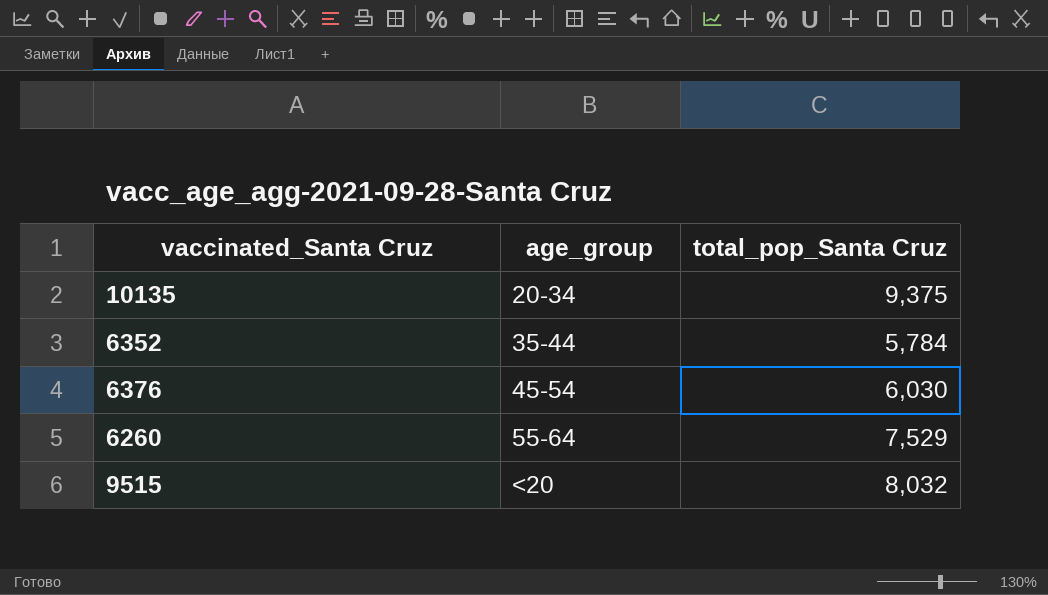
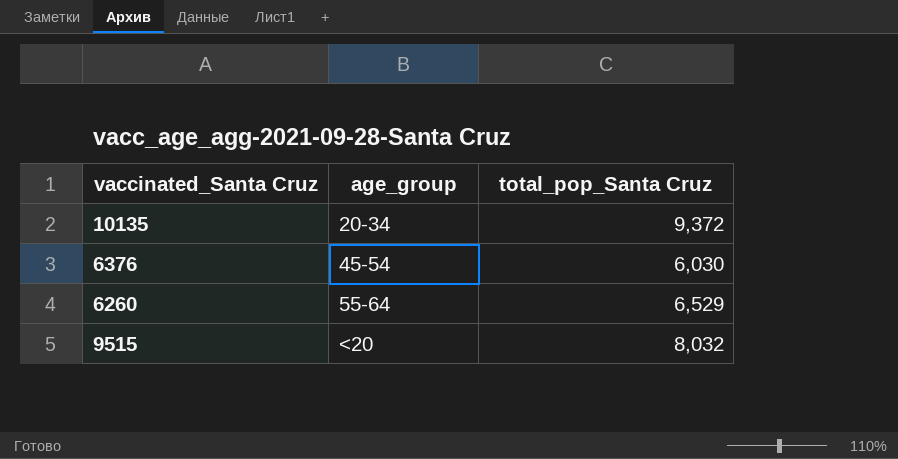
row 6352: 35-44 | 5,784 -> none
10135 | total_pop_Santa Cruz: 9,375 -> 9,372
6260 | total_pop_Santa Cruz: 7,529 -> 6,529

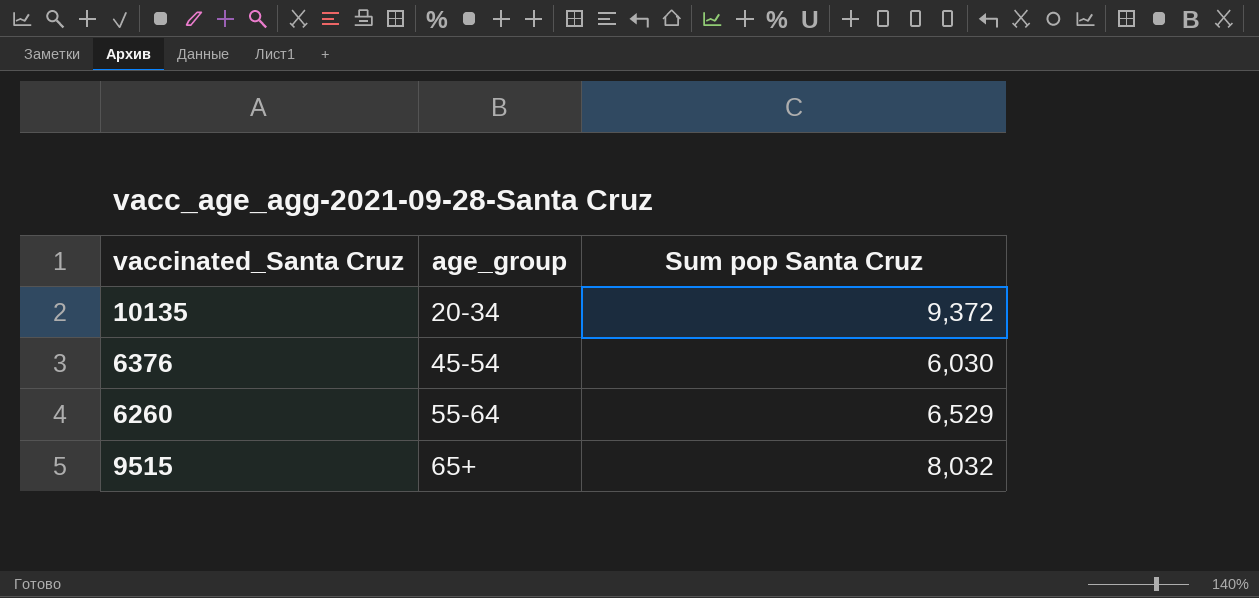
column name: total_pop_Santa Cruz -> Sum pop Santa Cruz
9515 | age_group: <20 -> 65+

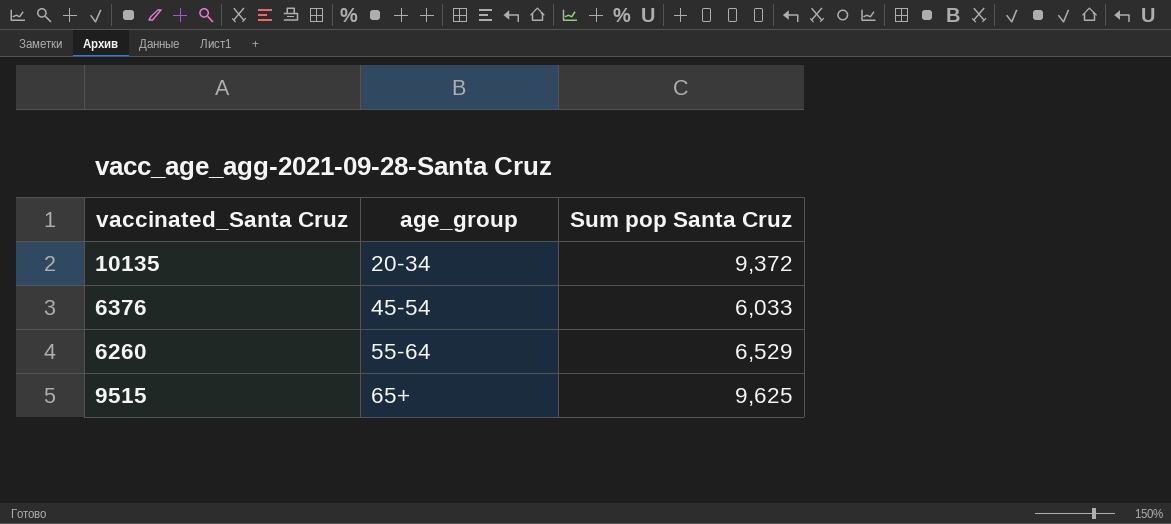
6376 | Sum pop Santa Cruz: 6,030 -> 6,033
9515 | Sum pop Santa Cruz: 8,032 -> 9,625

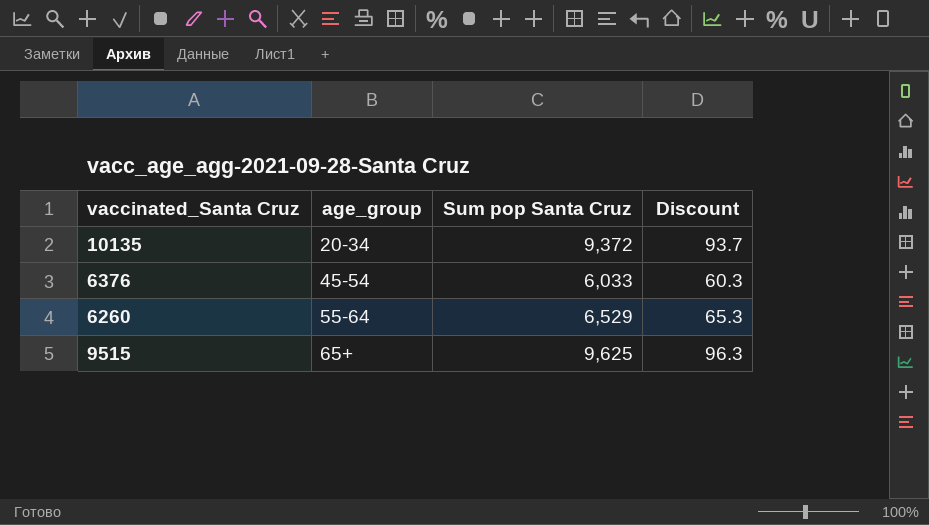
column Discount | formula: none -> [Sum pop Santa Cruz] * 0.01

